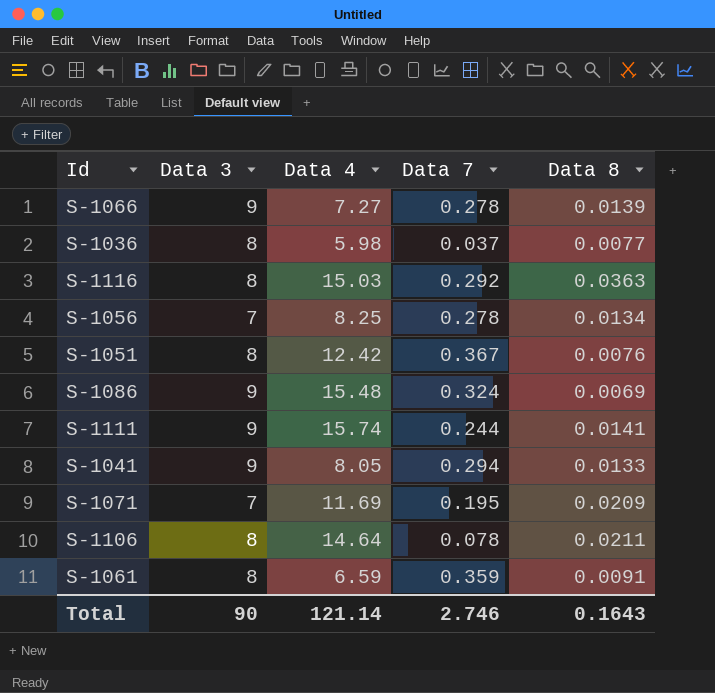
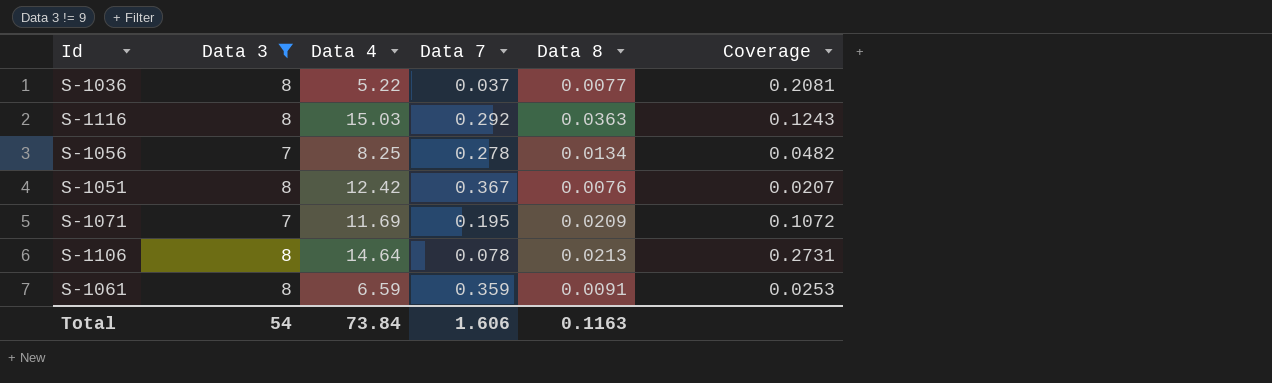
filter: none -> Data 3 != 9
column Coverage | formula: none -> [Data 8] / [Data 7]
S-1036 | Data 4: 5.98 -> 5.22
S-1106 | Data 8: 0.0211 -> 0.0213
Total | Data 3: 90 -> 54
Total | Data 4: 121.14 -> 73.84
Total | Data 7: 2.746 -> 1.606
Total | Data 8: 0.1643 -> 0.1163

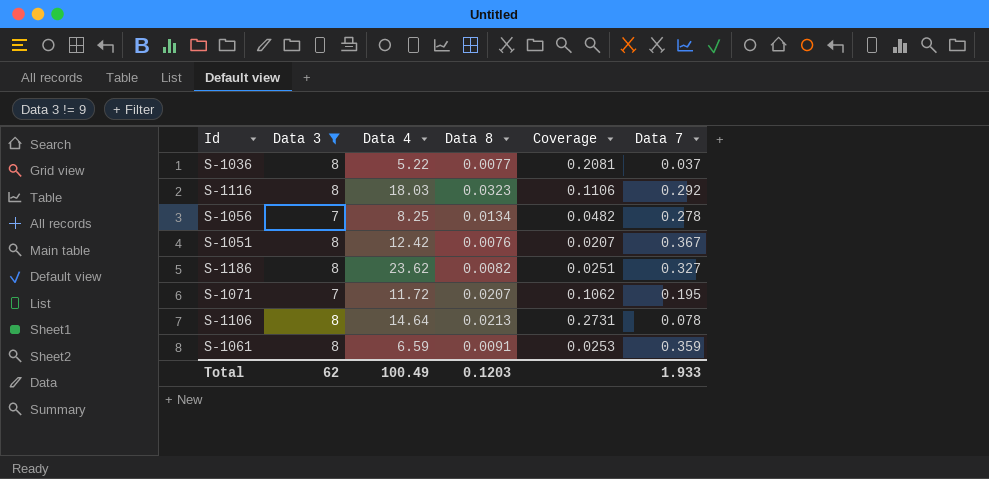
column Data 7 | position: 4 -> 6
S-1116 | Data 4: 15.03 -> 18.03
S-1116 | Data 8: 0.0363 -> 0.0323
S-1116 | Coverage: 0.1243 -> 0.1106
row S-1186: none -> 8 | 23.62 | 0.0082 | 0.0251 | 0.327
S-1071 | Data 4: 11.69 -> 11.72
S-1071 | Data 8: 0.0209 -> 0.0207
S-1071 | Coverage: 0.1072 -> 0.1062
Total | Data 3: 54 -> 62
Total | Data 4: 73.84 -> 100.49
Total | Data 8: 0.1163 -> 0.1203
Total | Data 7: 1.606 -> 1.933

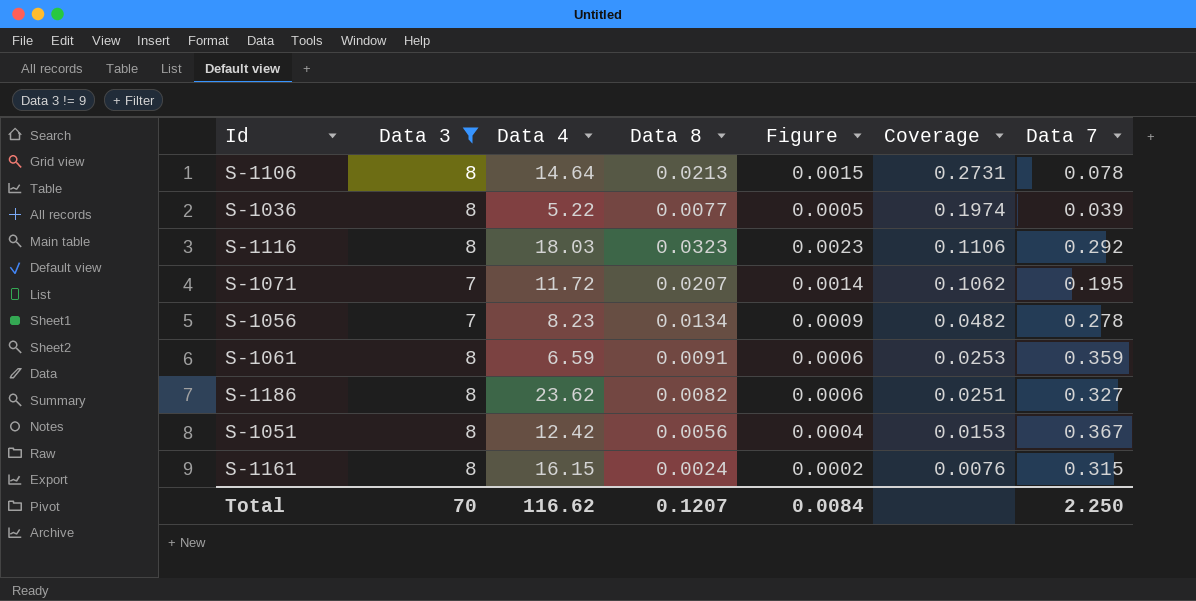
row order: none -> Coverage descending
column Figure | formula: none -> [Data 8] * 0.07
S-1036 | Coverage: 0.2081 -> 0.1974
S-1036 | Data 7: 0.037 -> 0.039
S-1056 | Data 4: 8.25 -> 8.23
S-1051 | Data 8: 0.0076 -> 0.0056
S-1051 | Coverage: 0.0207 -> 0.0153
row S-1161: none -> 8 | 16.15 | 0.0024 | 0.0002 | 0.0076 | 0.315
Total | Data 3: 62 -> 70
Total | Data 4: 100.49 -> 116.62
Total | Data 8: 0.1203 -> 0.1207
Total | Data 7: 1.933 -> 2.250

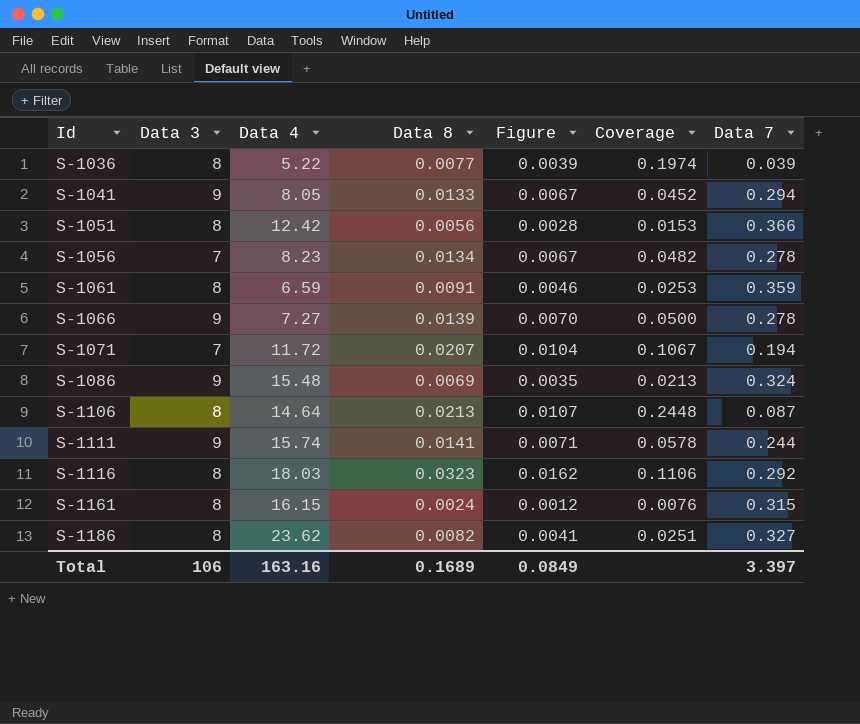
filter: Data 3 != 9 -> none
row order: Coverage descending -> Id ascending
column Figure | formula: [Data 8] * 0.07 -> [Data 8] * 0.5
S-1051 | Data 7: 0.367 -> 0.366
S-1071 | Coverage: 0.1062 -> 0.1067
S-1071 | Data 7: 0.195 -> 0.194
S-1106 | Coverage: 0.2731 -> 0.2448
S-1106 | Data 7: 0.078 -> 0.087
Total | Data 3: 70 -> 106
Total | Data 4: 116.62 -> 163.16
Total | Data 8: 0.1207 -> 0.1689
Total | Figure: 0.0084 -> 0.0849
Total | Data 7: 2.250 -> 3.397

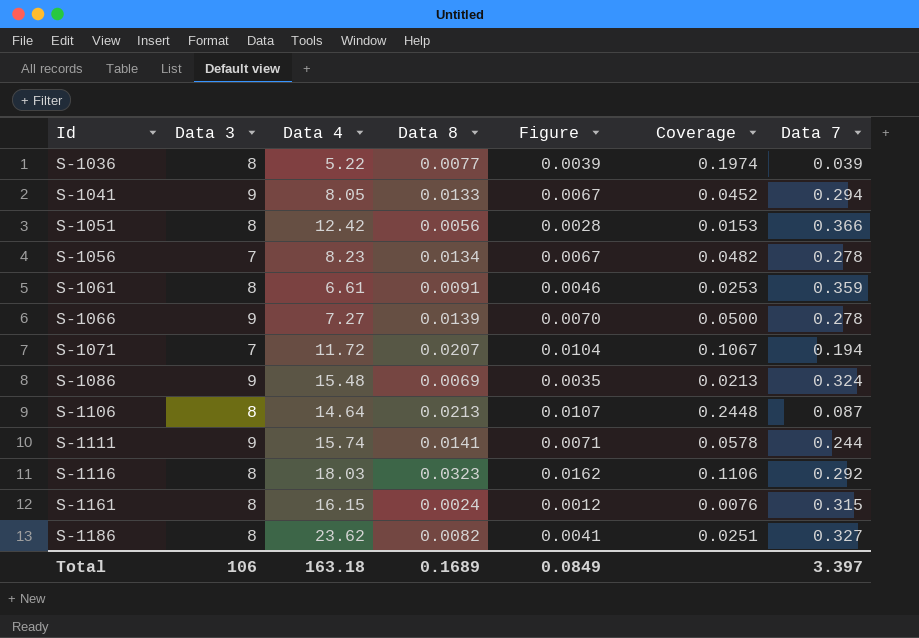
S-1061 | Data 4: 6.59 -> 6.61
Total | Data 4: 163.16 -> 163.18

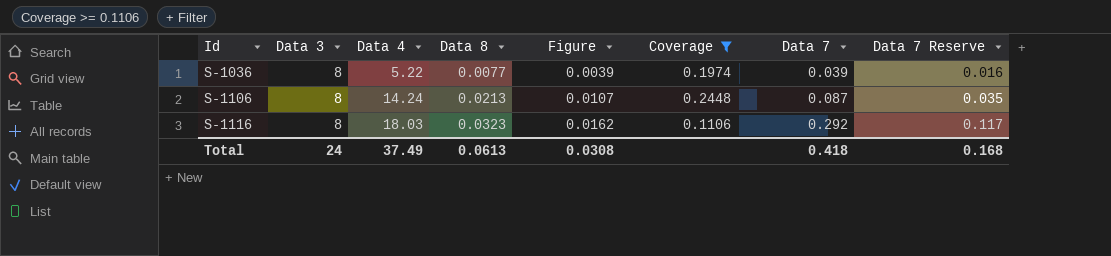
filter: none -> Coverage >= 0.1106
column Data 7 Reserve | formula: none -> [Data 7] * 0.4
S-1106 | Data 4: 14.64 -> 14.24
Total | Data 3: 106 -> 24
Total | Data 4: 163.18 -> 37.49
Total | Data 8: 0.1689 -> 0.0613
Total | Figure: 0.0849 -> 0.0308
Total | Data 7: 3.397 -> 0.418

